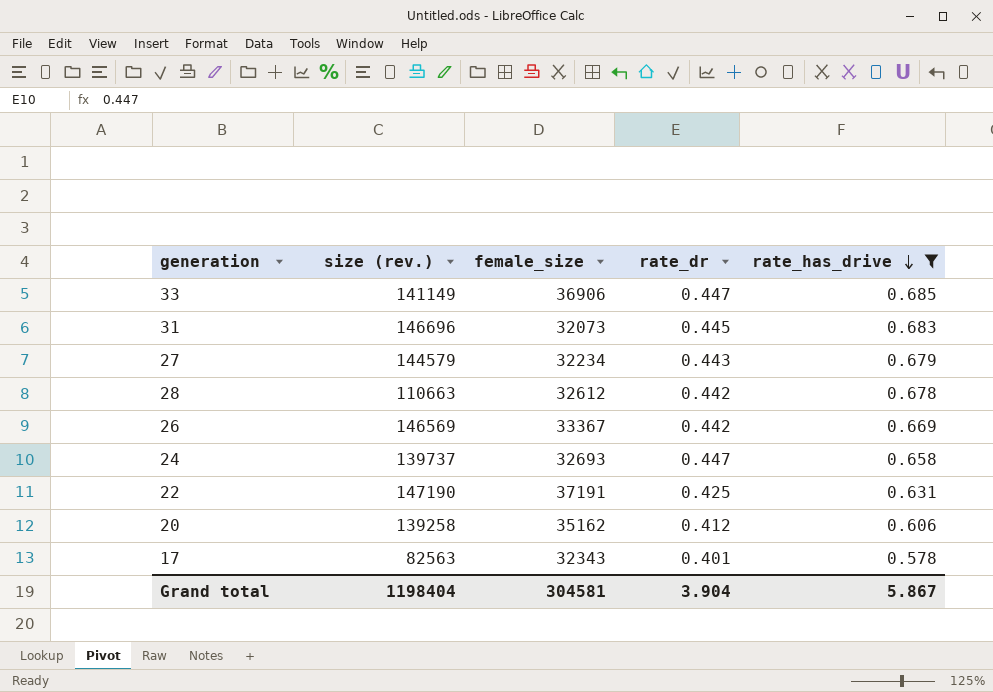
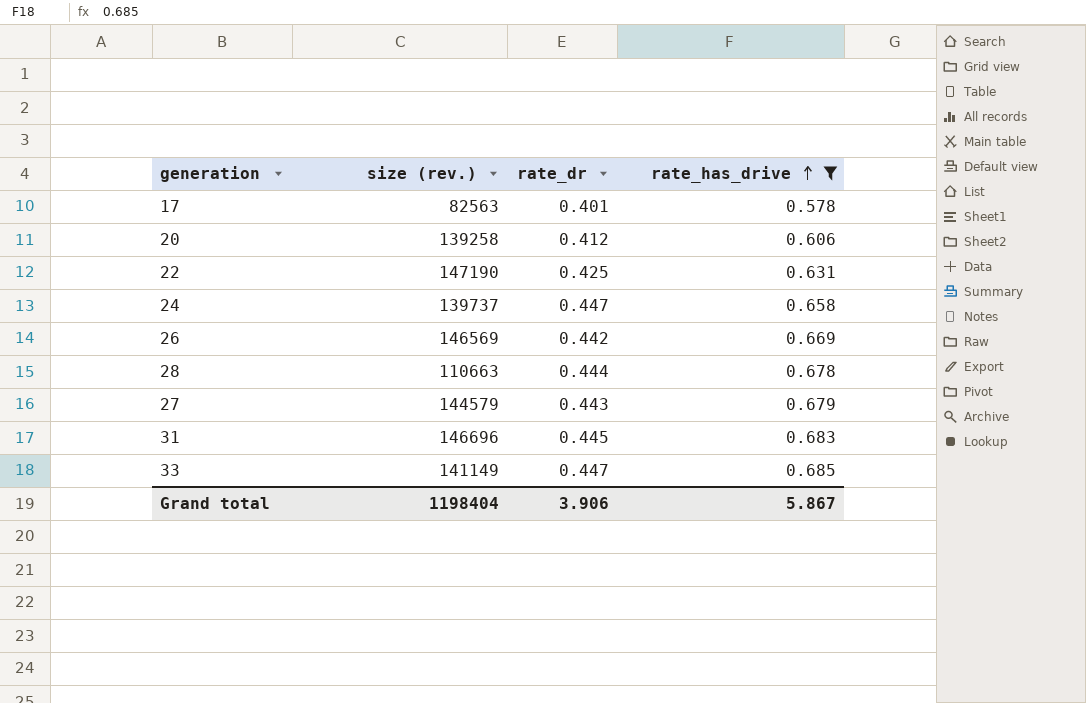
row order: rate_has_drive descending -> rate_has_drive ascending
column female_size | position: 3 -> none
28 | rate_dr: 0.442 -> 0.444
Grand total | rate_dr: 3.904 -> 3.906

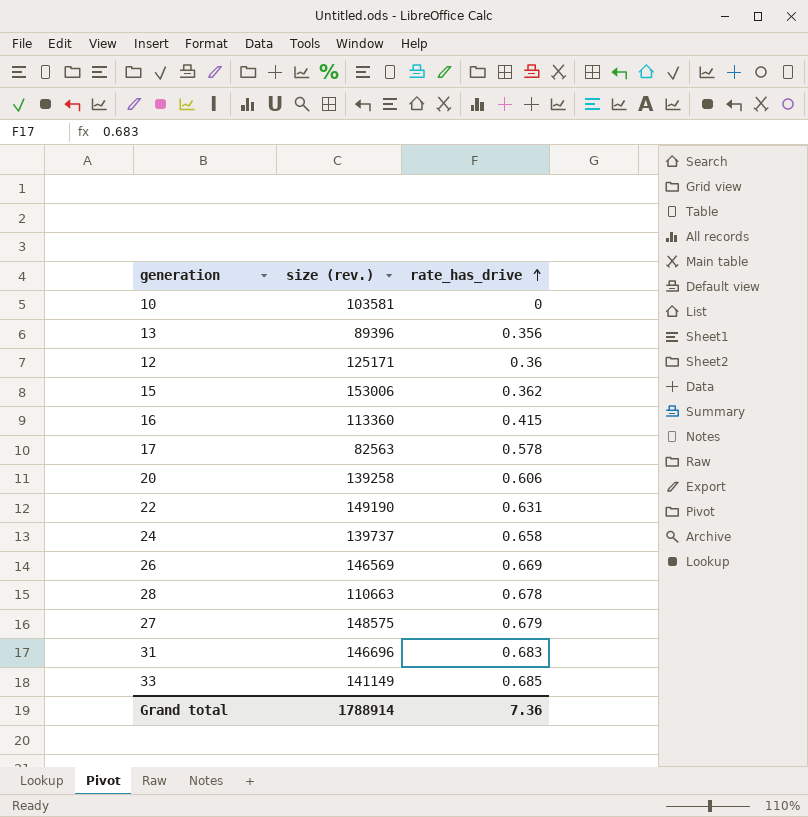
filter: rate_has_drive >= 0.578 -> none
column rate_dr | position: 3 -> none
22 | size (rev.): 147190 -> 149190
27 | size (rev.): 144579 -> 148575
Grand total | size (rev.): 1198404 -> 1788914
Grand total | rate_has_drive: 5.867 -> 7.36

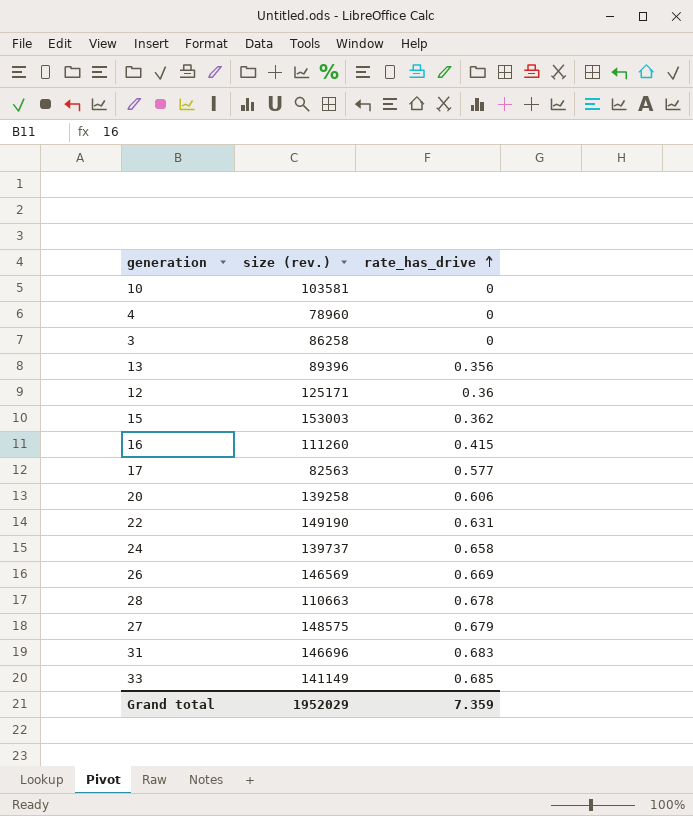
row 4: none -> 78960 | 0
row 3: none -> 86258 | 0
15 | size (rev.): 153006 -> 153003
16 | size (rev.): 113360 -> 111260
17 | rate_has_drive: 0.578 -> 0.577
Grand total | size (rev.): 1788914 -> 1952029
Grand total | rate_has_drive: 7.36 -> 7.359

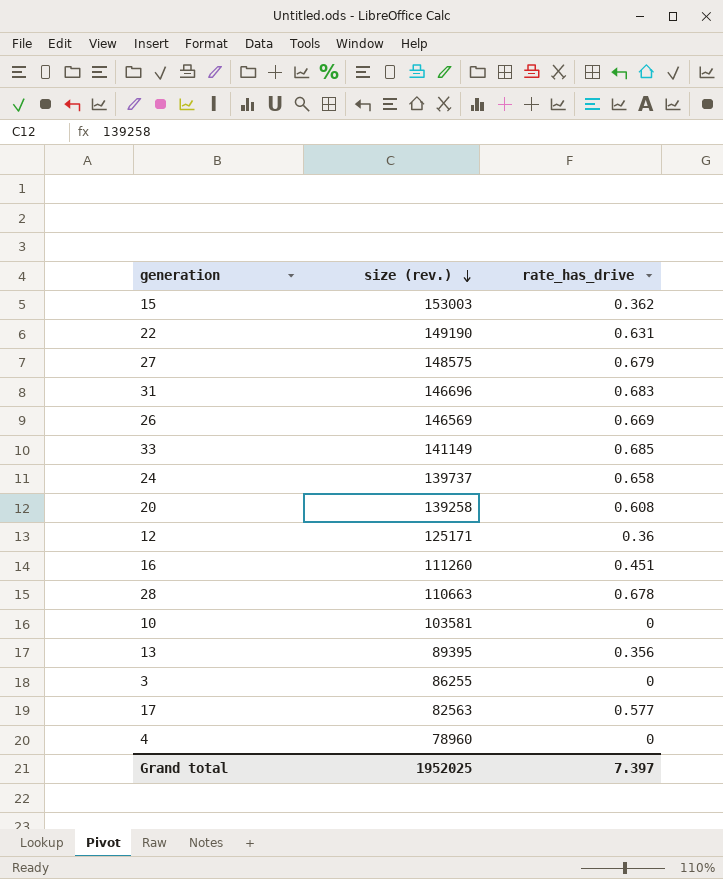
row order: rate_has_drive ascending -> size (rev.) descending
20 | rate_has_drive: 0.606 -> 0.608
16 | rate_has_drive: 0.415 -> 0.451
13 | size (rev.): 89396 -> 89395
3 | size (rev.): 86258 -> 86255
Grand total | size (rev.): 1952029 -> 1952025
Grand total | rate_has_drive: 7.359 -> 7.397

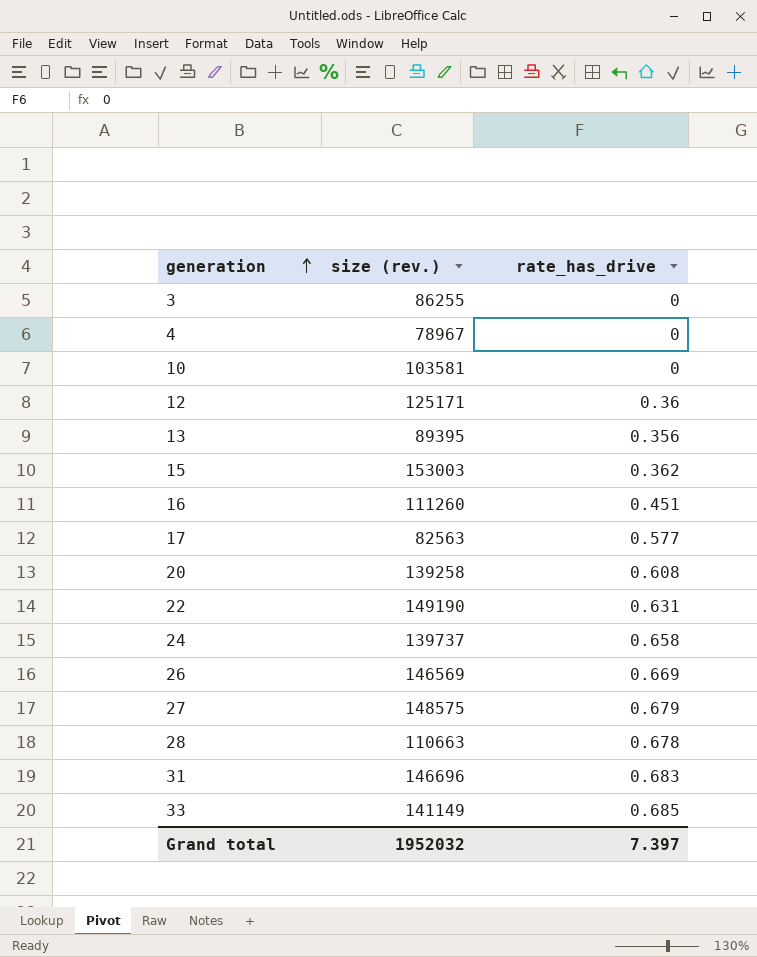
row order: size (rev.) descending -> generation ascending
4 | size (rev.): 78960 -> 78967
Grand total | size (rev.): 1952025 -> 1952032

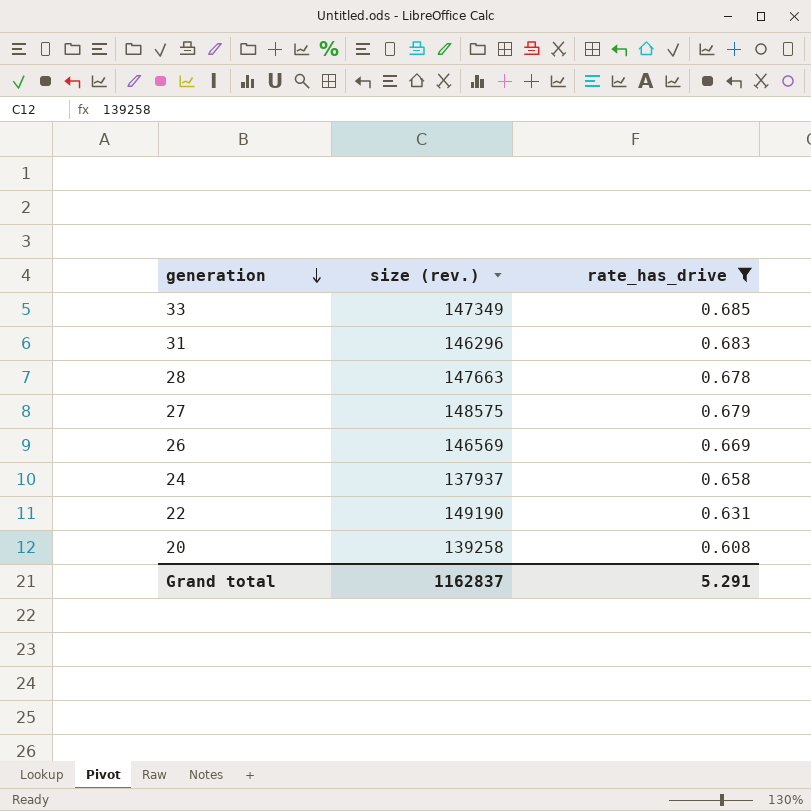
filter: none -> rate_has_drive >= 0.608
row order: generation ascending -> generation descending
33 | size (rev.): 141149 -> 147349
31 | size (rev.): 146696 -> 146296
28 | size (rev.): 110663 -> 147663
24 | size (rev.): 139737 -> 137937
Grand total | size (rev.): 1952032 -> 1162837
Grand total | rate_has_drive: 7.397 -> 5.291

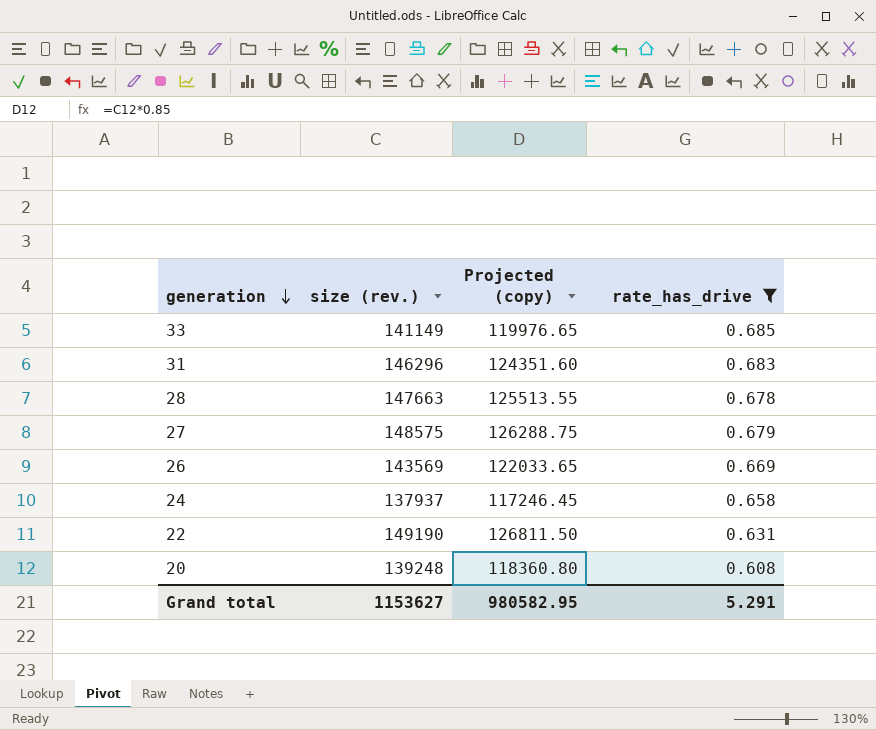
column Projected (copy) | formula: none -> [size (rev.)] * 0.85
33 | size (rev.): 147349 -> 141149
26 | size (rev.): 146569 -> 143569
20 | size (rev.): 139258 -> 139248
Grand total | size (rev.): 1162837 -> 1153627

